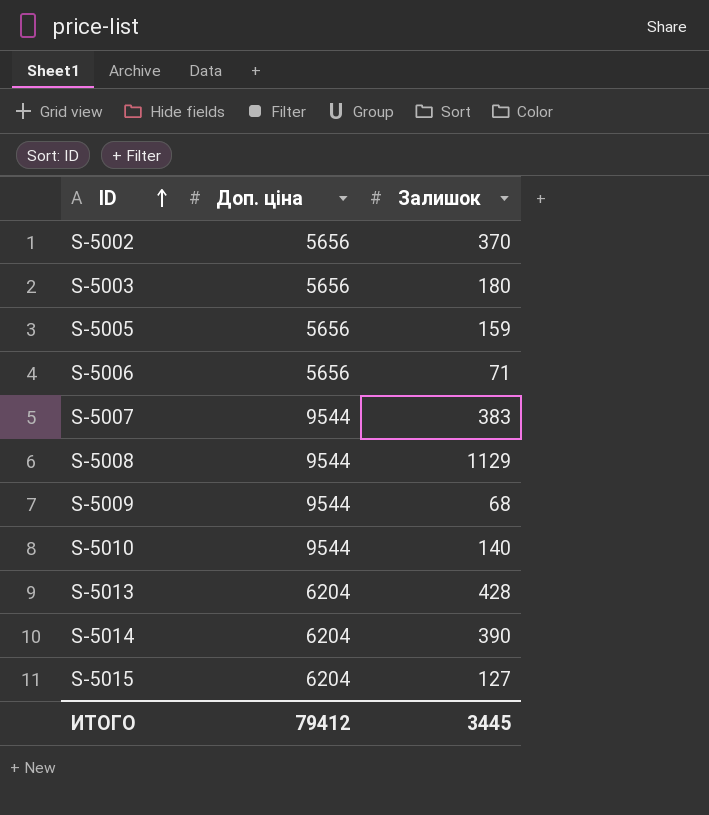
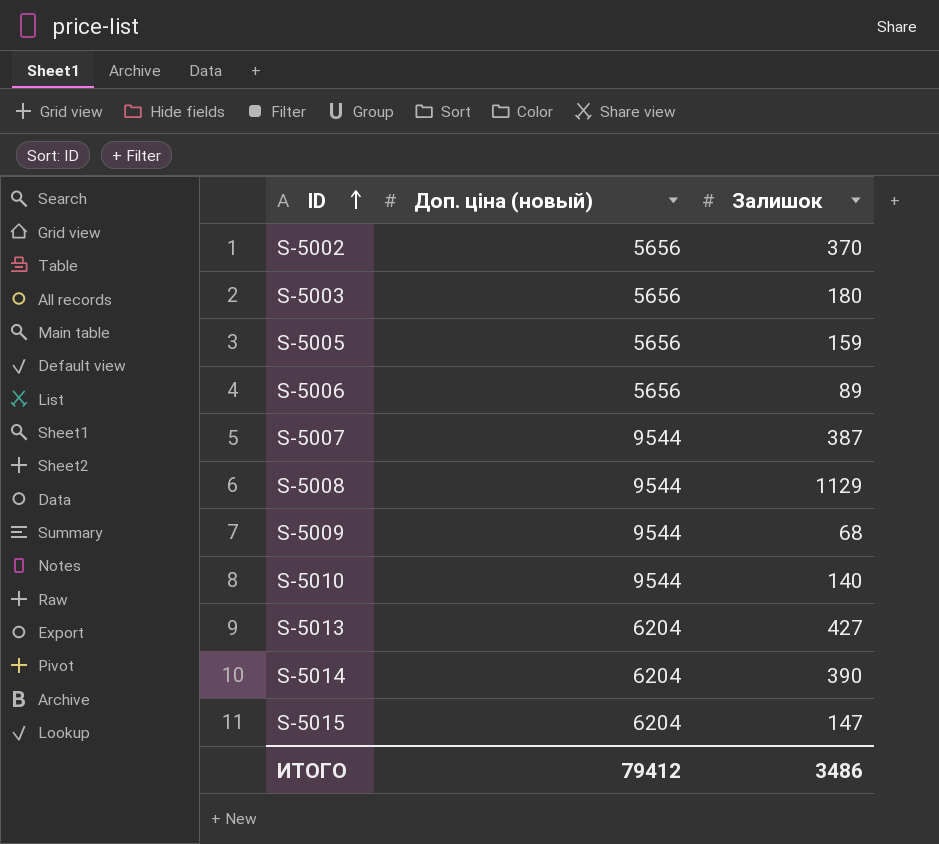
column name: Доп. ціна -> Доп. ціна (новый)
S-5006 | Залишок: 71 -> 89
S-5007 | Залишок: 383 -> 387
S-5013 | Залишок: 428 -> 427
S-5015 | Залишок: 127 -> 147
ИТОГО | Залишок: 3445 -> 3486

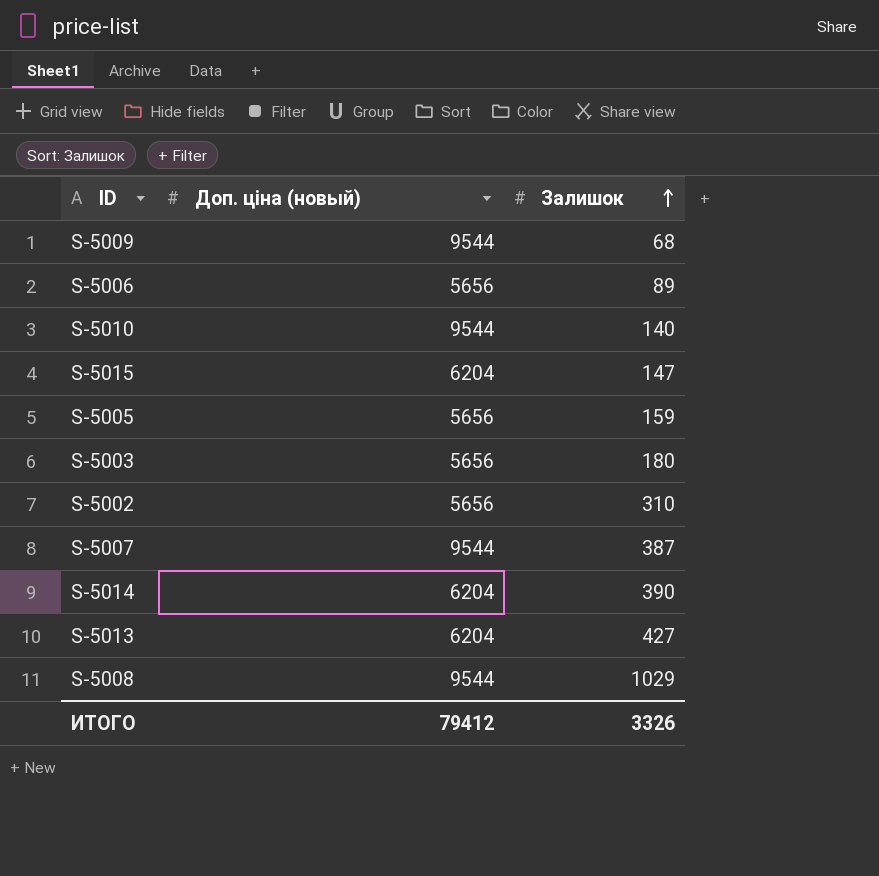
row order: ID ascending -> Залишок ascending
S-5002 | Залишок: 370 -> 310
S-5008 | Залишок: 1129 -> 1029
ИТОГО | Залишок: 3486 -> 3326

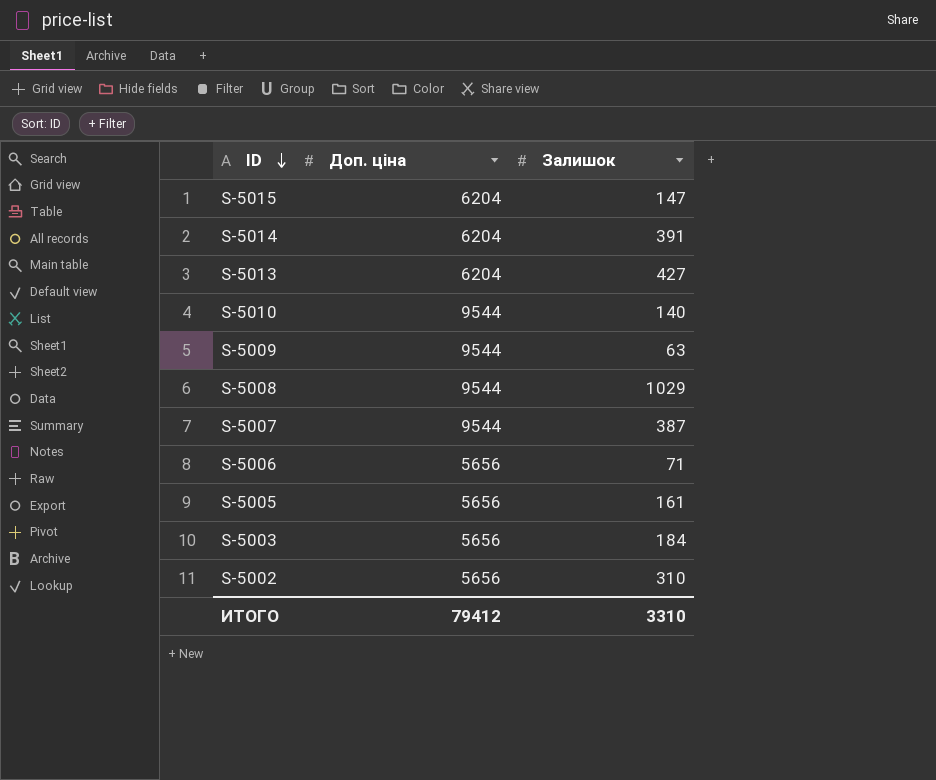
row order: Залишок ascending -> ID descending
column name: Доп. ціна (новый) -> Доп. ціна
S-5014 | Залишок: 390 -> 391
S-5009 | Залишок: 68 -> 63
S-5006 | Залишок: 89 -> 71
S-5005 | Залишок: 159 -> 161
S-5003 | Залишок: 180 -> 184
ИТОГО | Залишок: 3326 -> 3310

